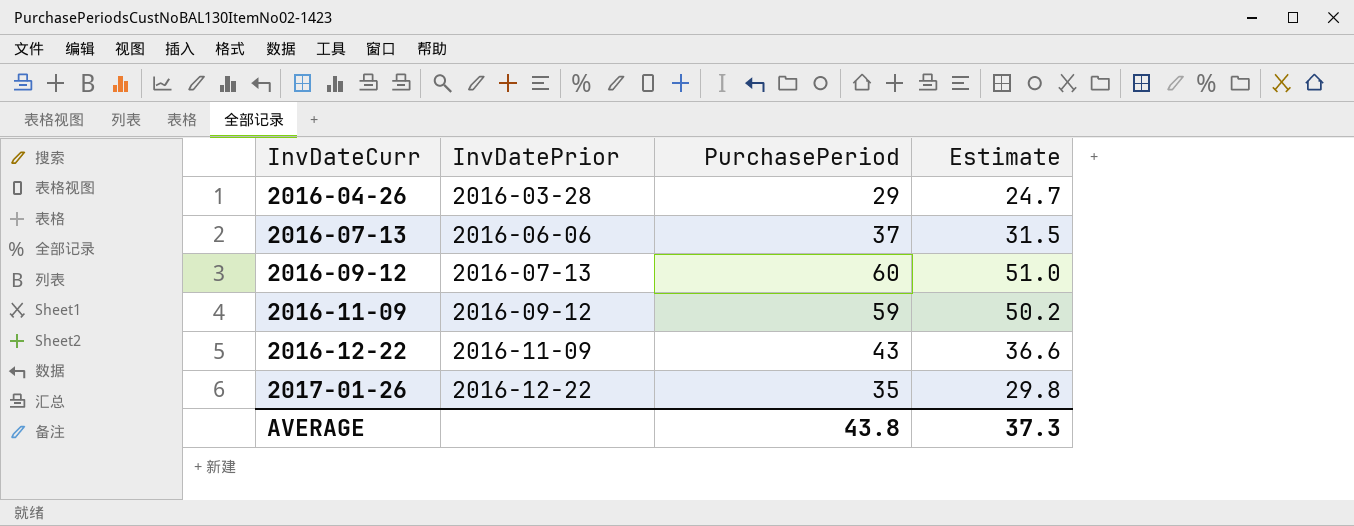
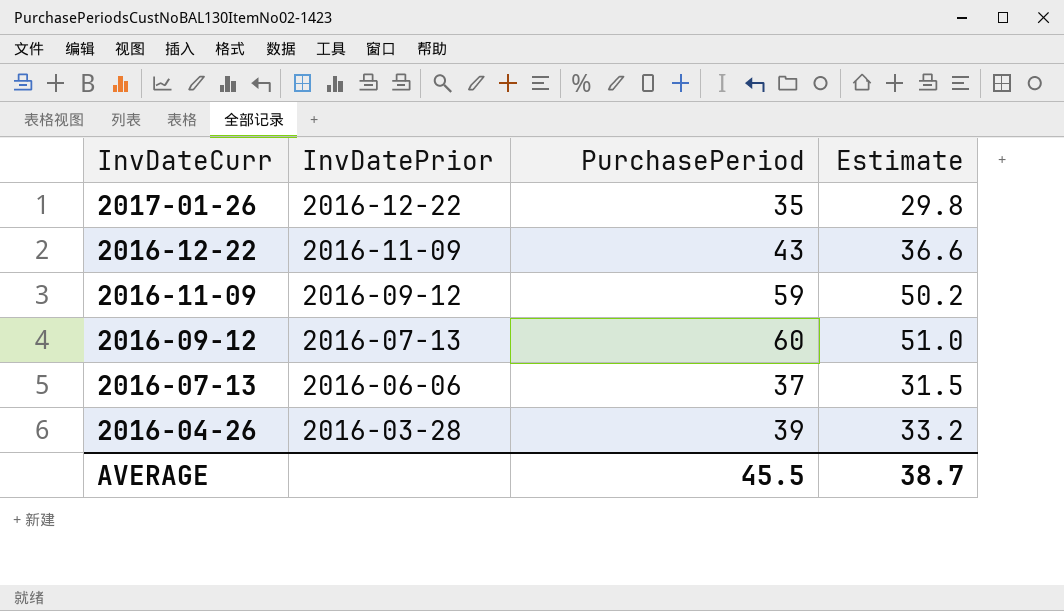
row order: InvDateCurr ascending -> InvDateCurr descending
2016-04-26 | PurchasePeriod: 29 -> 39
2016-04-26 | Estimate: 24.7 -> 33.2
AVERAGE | PurchasePeriod: 43.8 -> 45.5
AVERAGE | Estimate: 37.3 -> 38.7

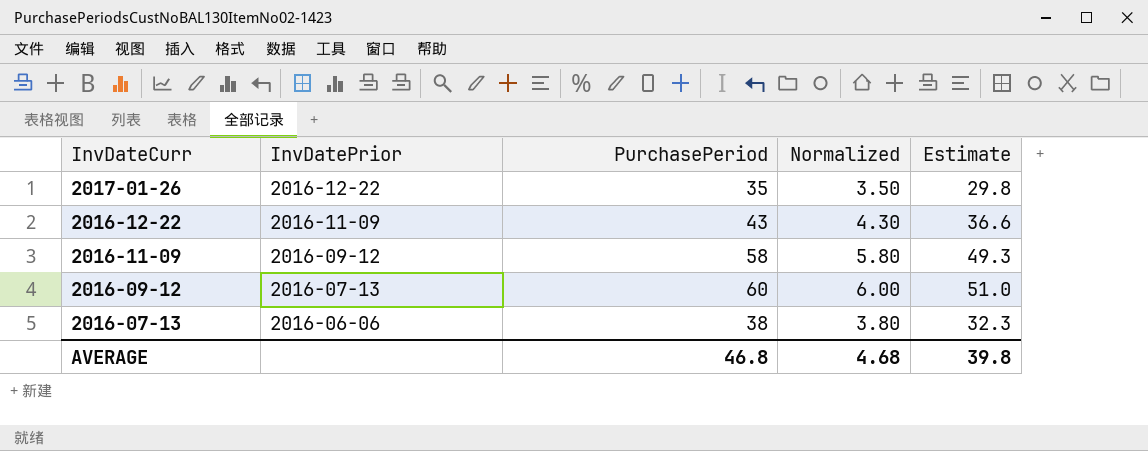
column Normalized | formula: none -> [PurchasePeriod] * 0.1
row 2016-04-26: 2016-03-28 | 39 | 33.2 -> none
2016-11-09 | PurchasePeriod: 59 -> 58
2016-11-09 | Estimate: 50.2 -> 49.3
2016-07-13 | PurchasePeriod: 37 -> 38
2016-07-13 | Estimate: 31.5 -> 32.3
AVERAGE | PurchasePeriod: 45.5 -> 46.8
AVERAGE | Estimate: 38.7 -> 39.8

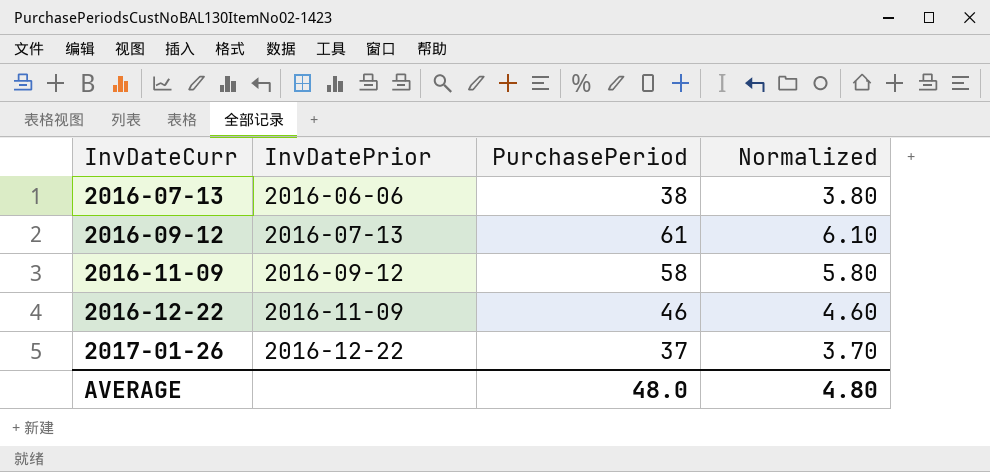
row order: InvDateCurr descending -> InvDateCurr ascending
column Estimate | formula: [PurchasePeriod] * 0.85 -> none
2016-09-12 | PurchasePeriod: 60 -> 61
2016-09-12 | Normalized: 6.00 -> 6.10
2016-12-22 | PurchasePeriod: 43 -> 46
2016-12-22 | Normalized: 4.30 -> 4.60
2017-01-26 | PurchasePeriod: 35 -> 37
2017-01-26 | Normalized: 3.50 -> 3.70
AVERAGE | PurchasePeriod: 46.8 -> 48.0
AVERAGE | Normalized: 4.68 -> 4.80

